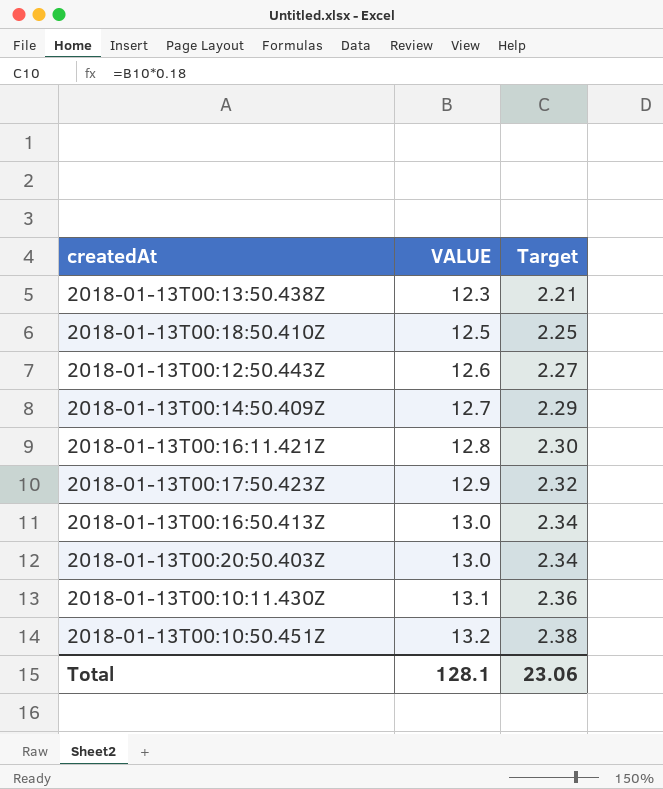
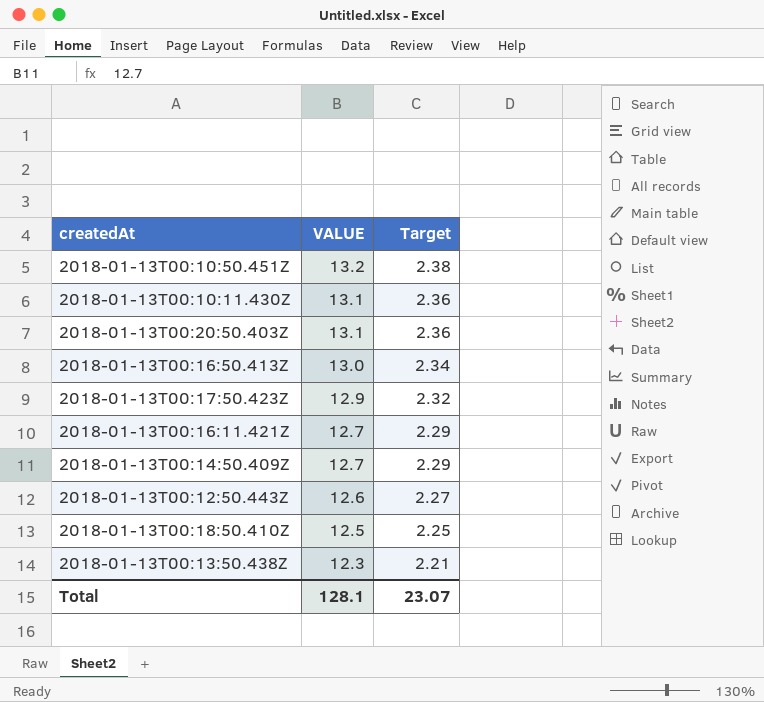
row order: VALUE ascending -> VALUE descending
2018-01-13T00:20:50.403Z | VALUE: 13.0 -> 13.1
2018-01-13T00:20:50.403Z | Target: 2.34 -> 2.36
2018-01-13T00:16:11.421Z | VALUE: 12.8 -> 12.7
2018-01-13T00:16:11.421Z | Target: 2.30 -> 2.29
Total | Target: 23.06 -> 23.07

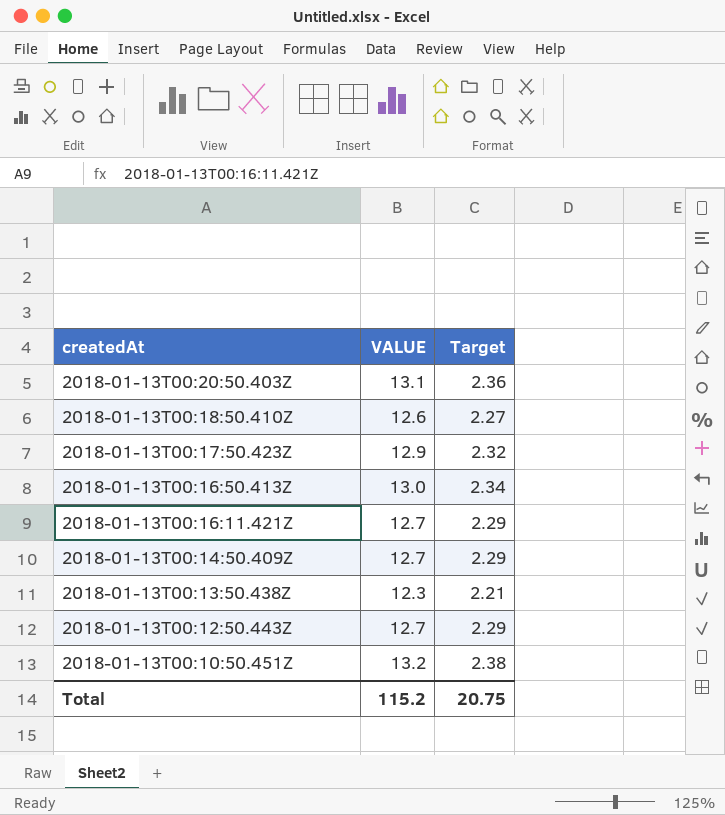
row order: VALUE descending -> createdAt descending
row 2018-01-13T00:10:11.430Z: 13.1 | 2.36 -> none
2018-01-13T00:18:50.410Z | VALUE: 12.5 -> 12.6
2018-01-13T00:18:50.410Z | Target: 2.25 -> 2.27
2018-01-13T00:12:50.443Z | VALUE: 12.6 -> 12.7
2018-01-13T00:12:50.443Z | Target: 2.27 -> 2.29
Total | VALUE: 128.1 -> 115.2
Total | Target: 23.07 -> 20.75

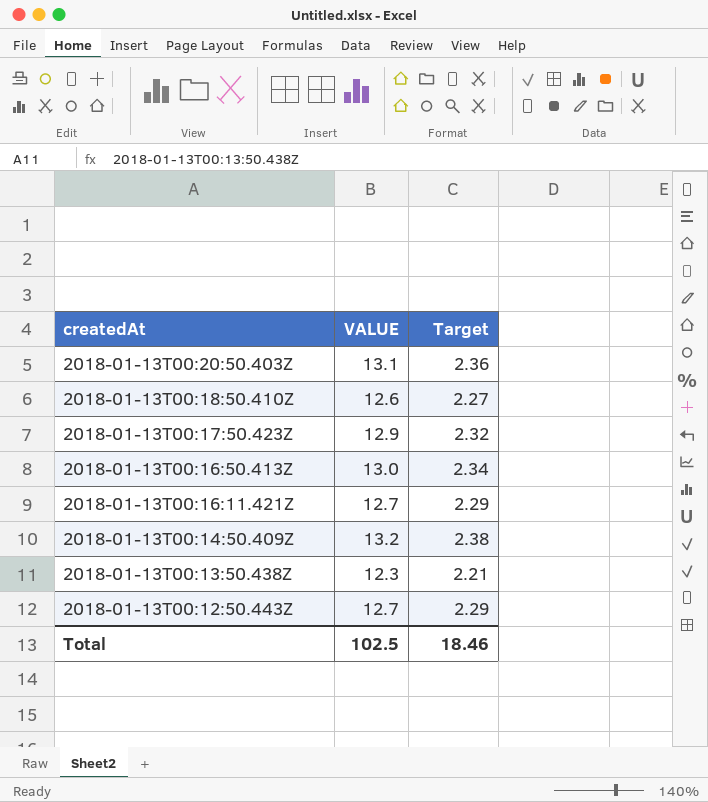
row 2018-01-13T00:10:50.451Z: 13.2 | 2.38 -> none
2018-01-13T00:14:50.409Z | VALUE: 12.7 -> 13.2
2018-01-13T00:14:50.409Z | Target: 2.29 -> 2.38
Total | VALUE: 115.2 -> 102.5
Total | Target: 20.75 -> 18.46

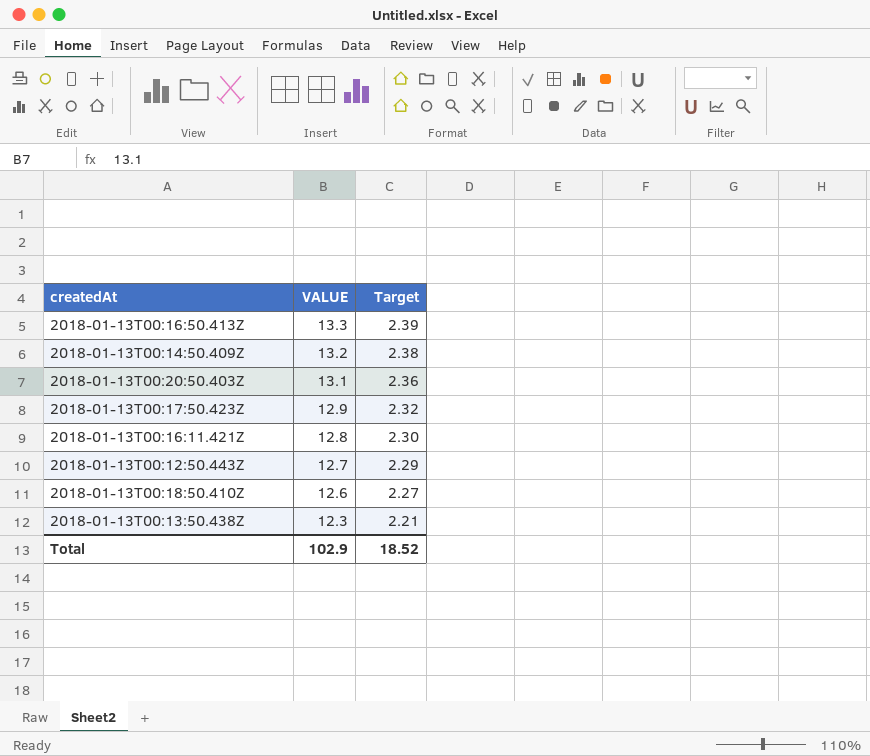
row order: createdAt descending -> VALUE descending
2018-01-13T00:16:50.413Z | VALUE: 13.0 -> 13.3
2018-01-13T00:16:50.413Z | Target: 2.34 -> 2.39
2018-01-13T00:16:11.421Z | VALUE: 12.7 -> 12.8
2018-01-13T00:16:11.421Z | Target: 2.29 -> 2.30
Total | VALUE: 102.5 -> 102.9
Total | Target: 18.46 -> 18.52

